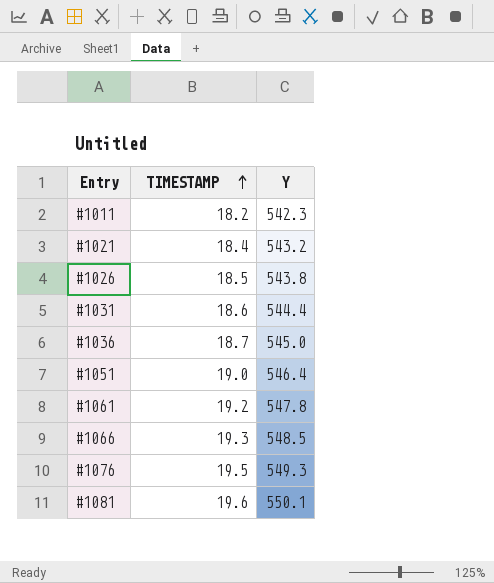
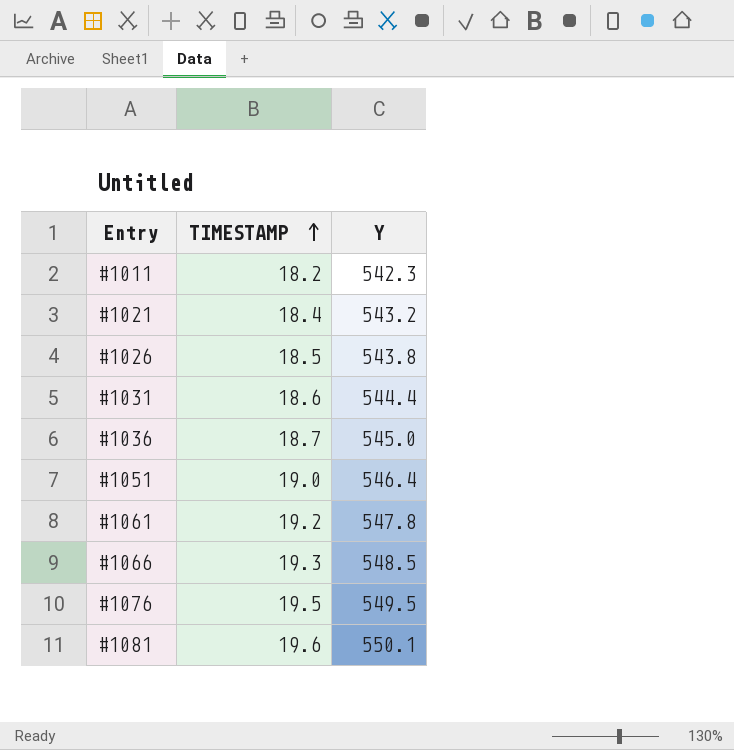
#1076 | Y: 549.3 -> 549.5

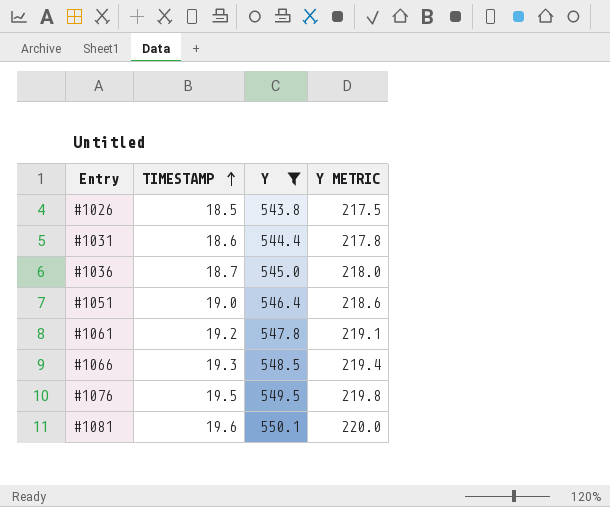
filter: none -> Y >= 543.8
column Y METRIC | formula: none -> [Y] * 0.4

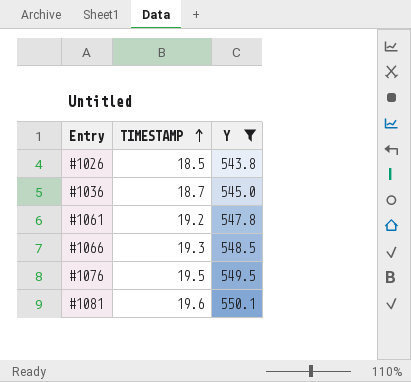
column Y METRIC | formula: [Y] * 0.4 -> none
row #1031: 18.6 | 544.4 | 217.8 -> none
row #1051: 19.0 | 546.4 | 218.6 -> none

